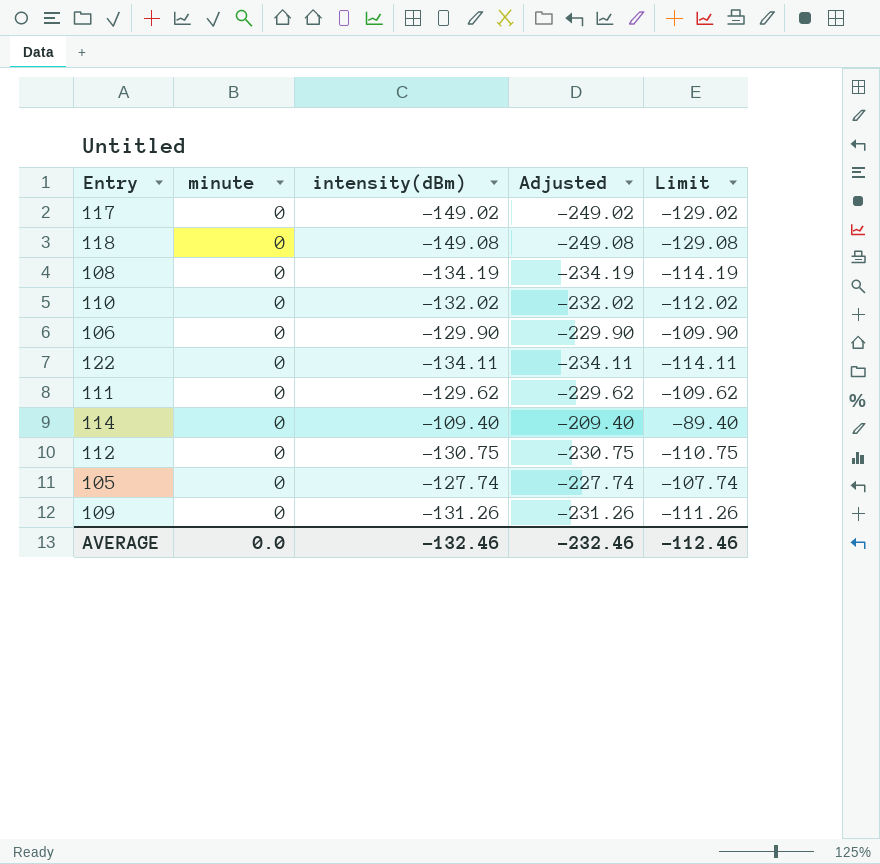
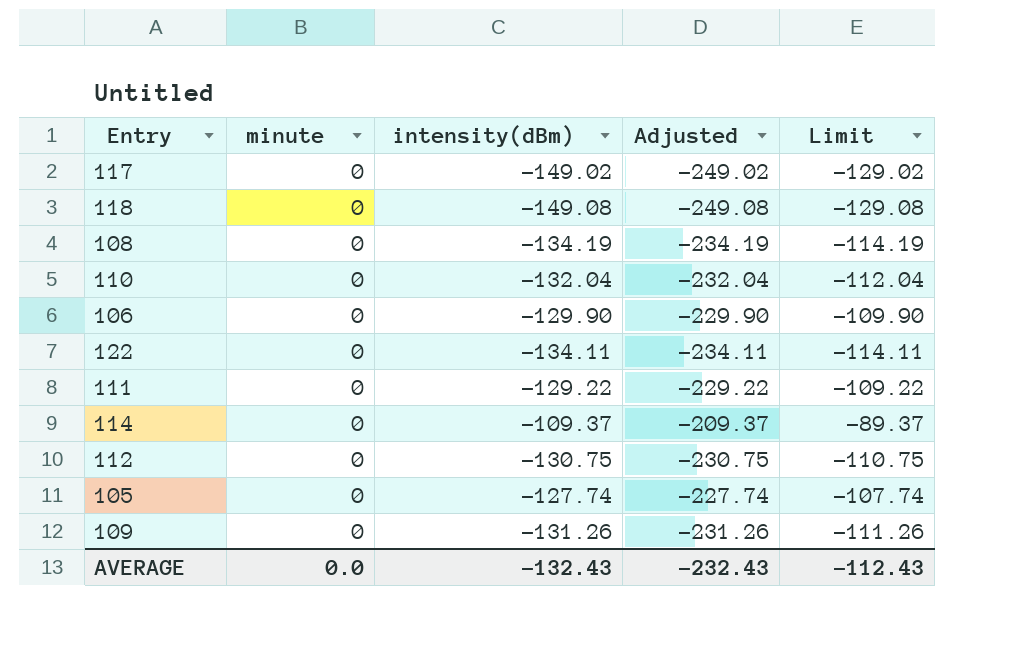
110 | intensity(dBm): -132.02 -> -132.04
110 | Adjusted: -232.02 -> -232.04
110 | Limit: -112.02 -> -112.04
111 | intensity(dBm): -129.62 -> -129.22
111 | Adjusted: -229.62 -> -229.22
111 | Limit: -109.62 -> -109.22
114 | intensity(dBm): -109.40 -> -109.37
114 | Adjusted: -209.40 -> -209.37
114 | Limit: -89.40 -> -89.37
AVERAGE | intensity(dBm): -132.46 -> -132.43
AVERAGE | Adjusted: -232.46 -> -232.43
AVERAGE | Limit: -112.46 -> -112.43

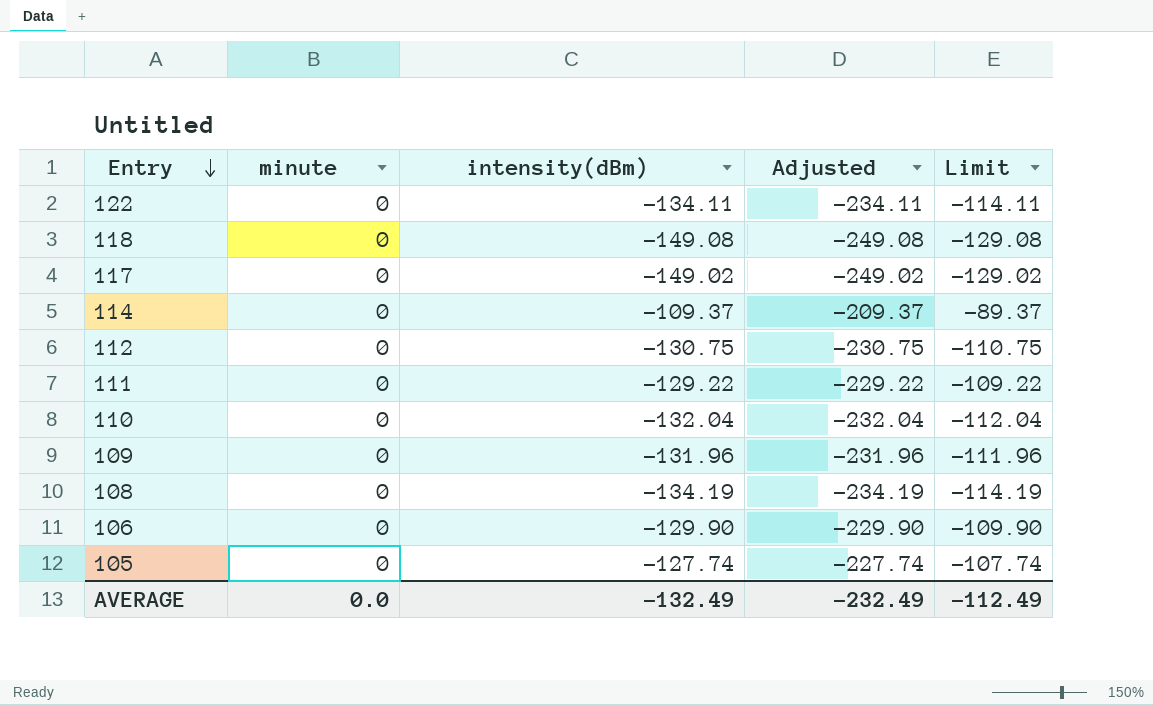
row order: none -> Entry descending
109 | intensity(dBm): -131.26 -> -131.96
109 | Adjusted: -231.26 -> -231.96
109 | Limit: -111.26 -> -111.96
AVERAGE | intensity(dBm): -132.43 -> -132.49
AVERAGE | Adjusted: -232.43 -> -232.49
AVERAGE | Limit: -112.43 -> -112.49

